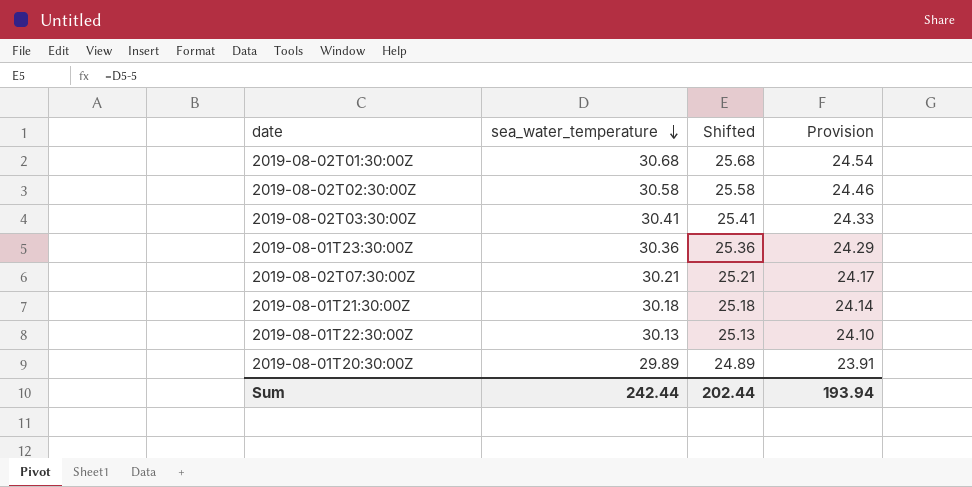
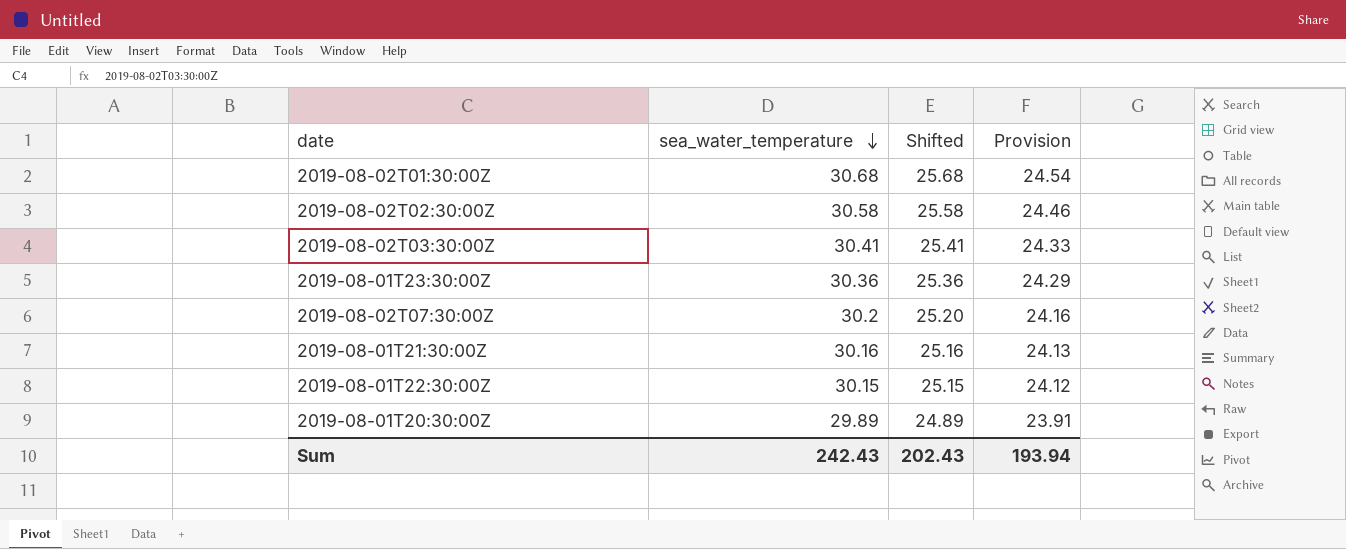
2019-08-02T07:30:00Z | sea_water_temperature: 30.21 -> 30.2
2019-08-02T07:30:00Z | Shifted: 25.21 -> 25.20
2019-08-02T07:30:00Z | Provision: 24.17 -> 24.16
2019-08-01T21:30:00Z | sea_water_temperature: 30.18 -> 30.16
2019-08-01T21:30:00Z | Shifted: 25.18 -> 25.16
2019-08-01T21:30:00Z | Provision: 24.14 -> 24.13
2019-08-01T22:30:00Z | sea_water_temperature: 30.13 -> 30.15
2019-08-01T22:30:00Z | Shifted: 25.13 -> 25.15
2019-08-01T22:30:00Z | Provision: 24.10 -> 24.12
Sum | sea_water_temperature: 242.44 -> 242.43
Sum | Shifted: 202.44 -> 202.43

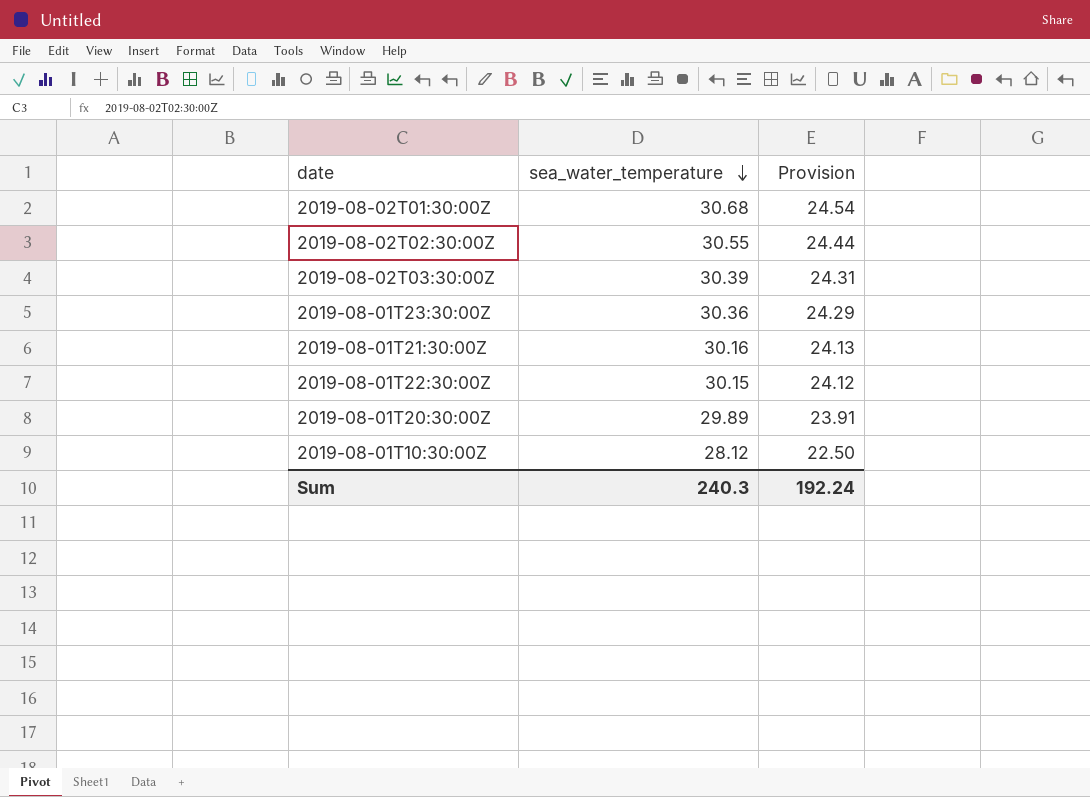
column Shifted | formula: [sea_water_temperature] - 5 -> none
row 2019-08-02T07:30:00Z: 30.2 | 25.20 | 24.16 -> none
2019-08-02T02:30:00Z | sea_water_temperature: 30.58 -> 30.55
2019-08-02T02:30:00Z | Provision: 24.46 -> 24.44
2019-08-02T03:30:00Z | sea_water_temperature: 30.41 -> 30.39
2019-08-02T03:30:00Z | Provision: 24.33 -> 24.31
row 2019-08-01T10:30:00Z: none -> 28.12 | 22.50
Sum | sea_water_temperature: 242.43 -> 240.3
Sum | Provision: 193.94 -> 192.24

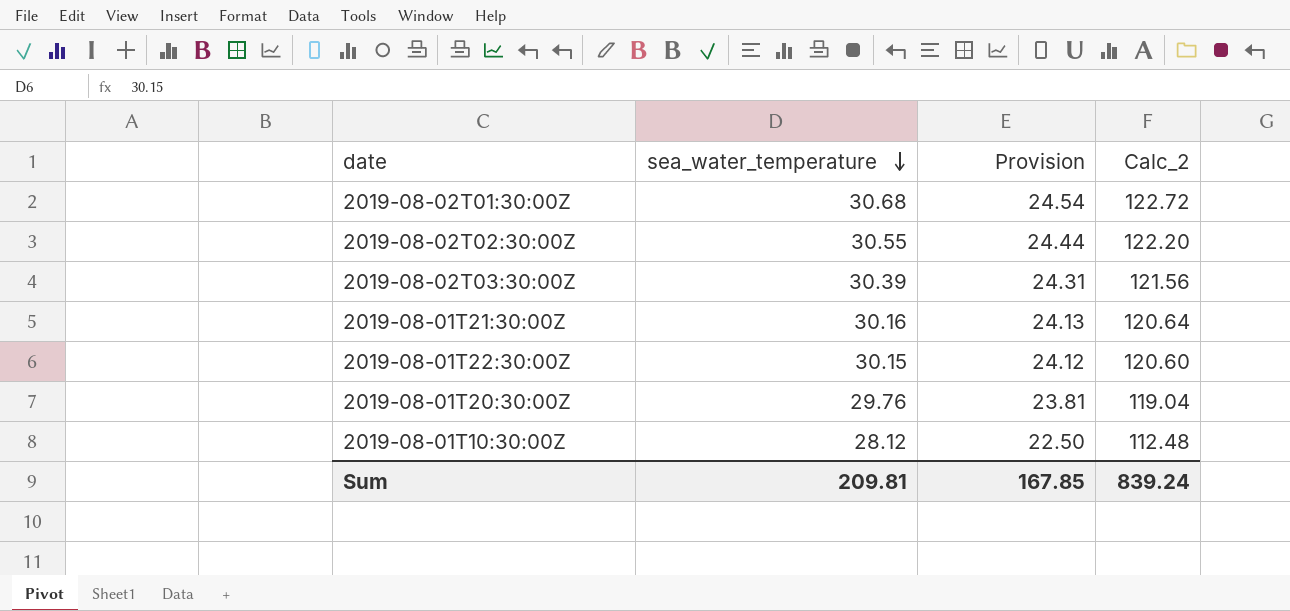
column Calc_2 | formula: none -> [sea_water_temperature] * 4
row 2019-08-01T23:30:00Z: 30.36 | 24.29 -> none
2019-08-01T20:30:00Z | sea_water_temperature: 29.89 -> 29.76
2019-08-01T20:30:00Z | Provision: 23.91 -> 23.81
Sum | sea_water_temperature: 240.3 -> 209.81
Sum | Provision: 192.24 -> 167.85

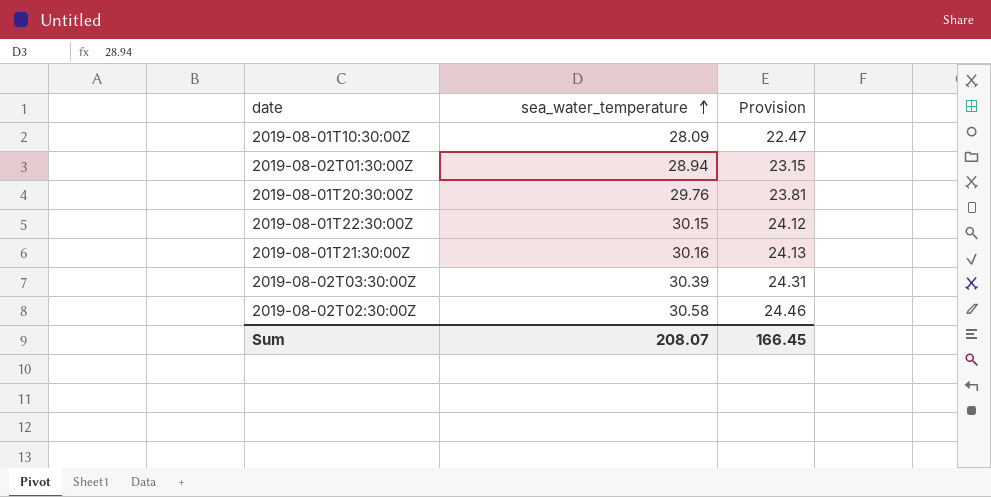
row order: sea_water_temperature descending -> sea_water_temperature ascending
column Calc_2 | formula: [sea_water_temperature] * 4 -> none
2019-08-01T10:30:00Z | sea_water_temperature: 28.12 -> 28.09
2019-08-01T10:30:00Z | Provision: 22.50 -> 22.47
2019-08-02T01:30:00Z | sea_water_temperature: 30.68 -> 28.94
2019-08-02T01:30:00Z | Provision: 24.54 -> 23.15
2019-08-02T02:30:00Z | sea_water_temperature: 30.55 -> 30.58
2019-08-02T02:30:00Z | Provision: 24.44 -> 24.46
Sum | sea_water_temperature: 209.81 -> 208.07
Sum | Provision: 167.85 -> 166.45

